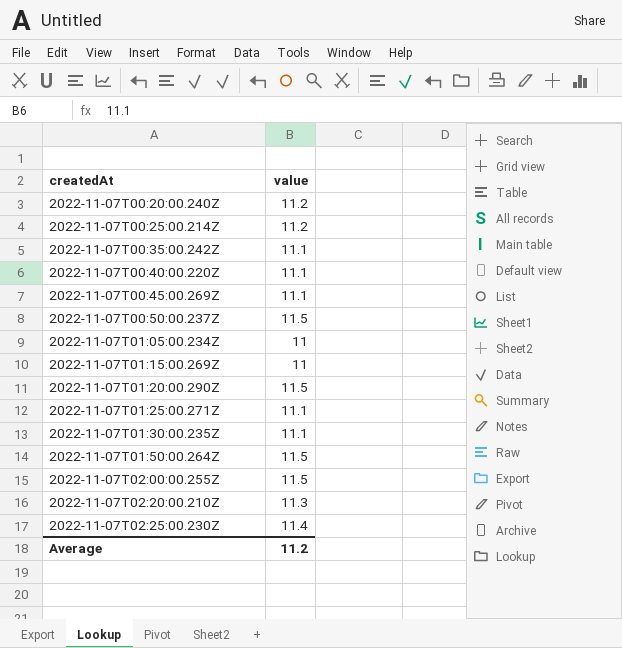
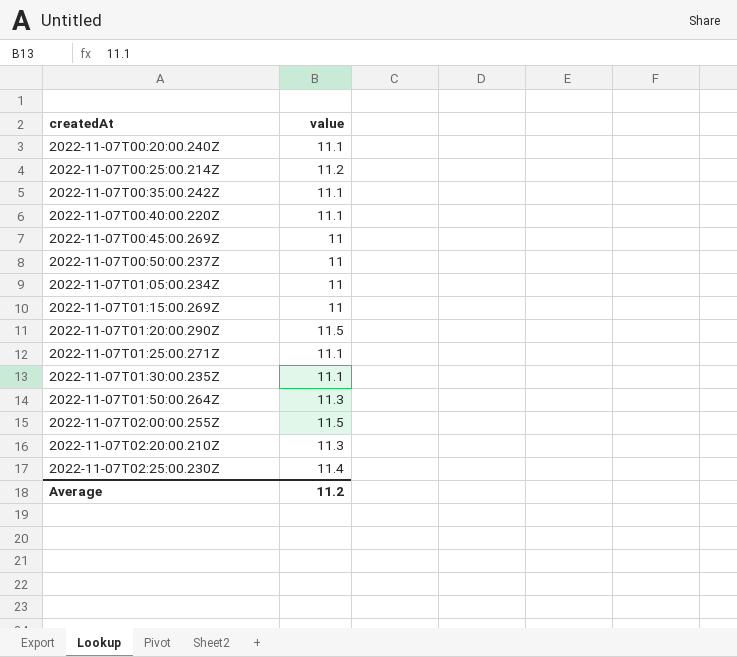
2022-11-07T00:20:00.240Z | value: 11.2 -> 11.1
2022-11-07T00:45:00.269Z | value: 11.1 -> 11
2022-11-07T00:50:00.237Z | value: 11.5 -> 11
2022-11-07T01:50:00.264Z | value: 11.5 -> 11.3

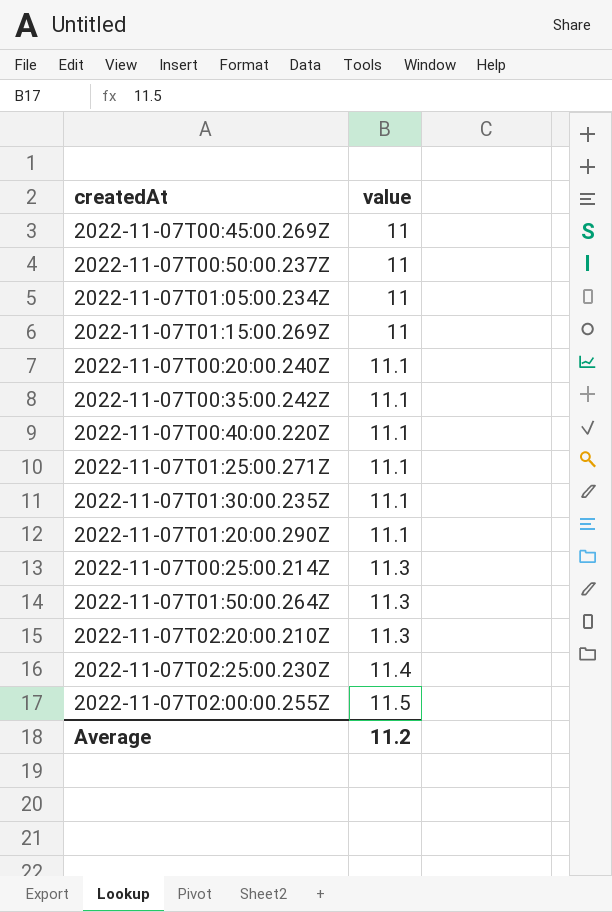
row order: createdAt ascending -> value ascending
2022-11-07T01:20:00.290Z | value: 11.5 -> 11.1
2022-11-07T00:25:00.214Z | value: 11.2 -> 11.3

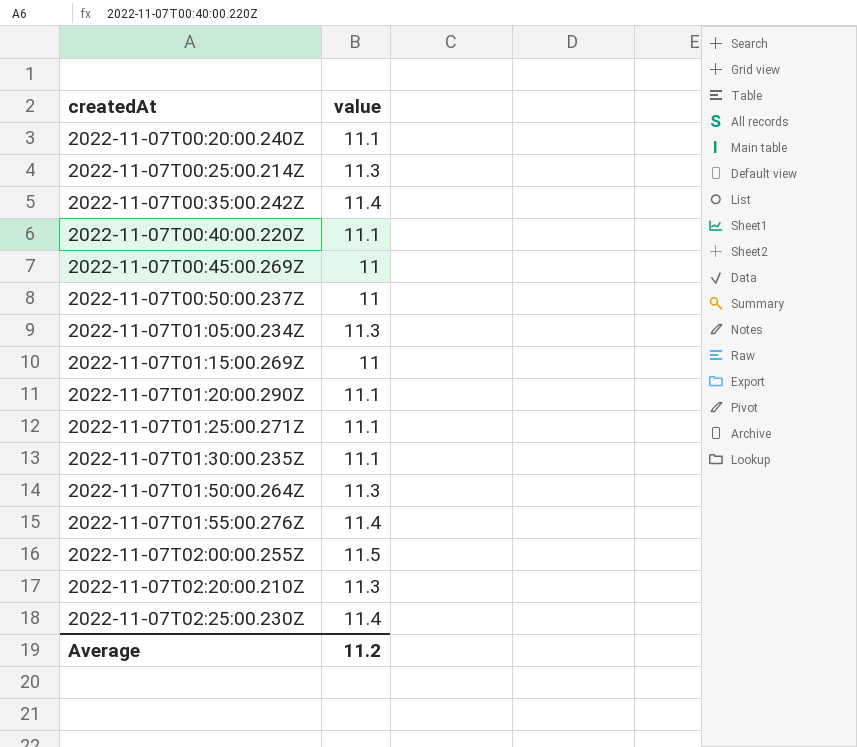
row order: value ascending -> createdAt ascending
2022-11-07T00:35:00.242Z | value: 11.1 -> 11.4
2022-11-07T01:05:00.234Z | value: 11 -> 11.3
row 2022-11-07T01:55:00.276Z: none -> 11.4

